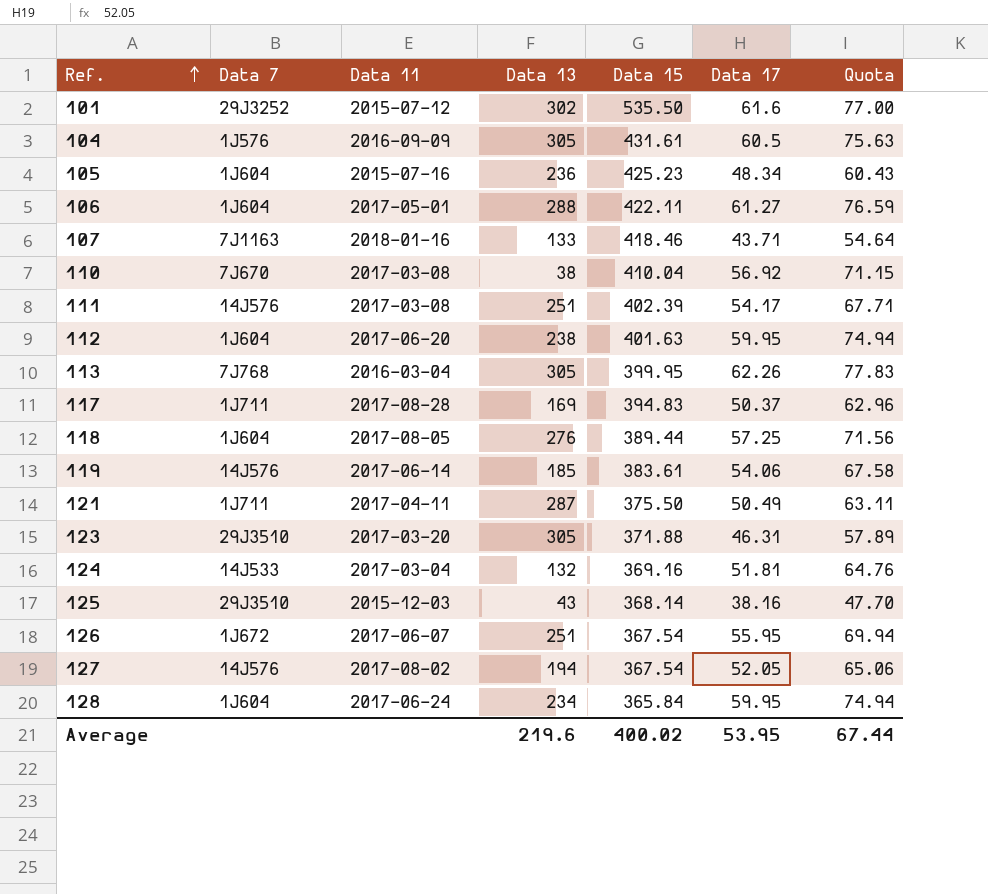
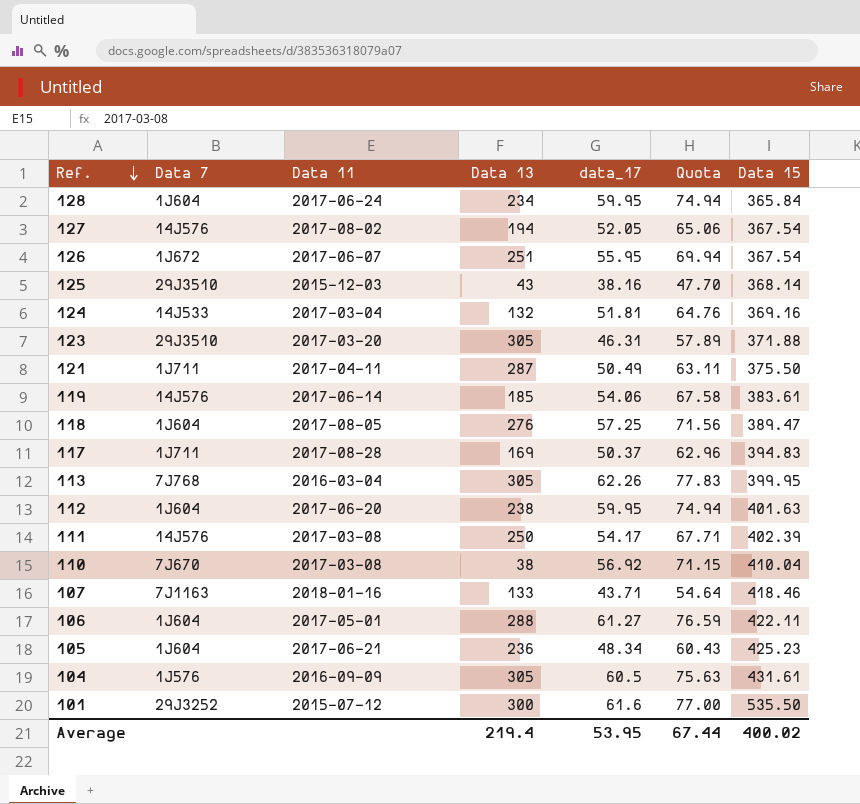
row order: Ref. ascending -> Ref. descending
column name: Data 17 -> data_17
column Data 15 | position: 5 -> 7
118 | Data 15: 389.44 -> 389.47
111 | Data 13: 251 -> 250
105 | Data 11: 2015-07-16 -> 2017-06-21
101 | Data 13: 302 -> 300
Average | Data 13: 219.6 -> 219.4

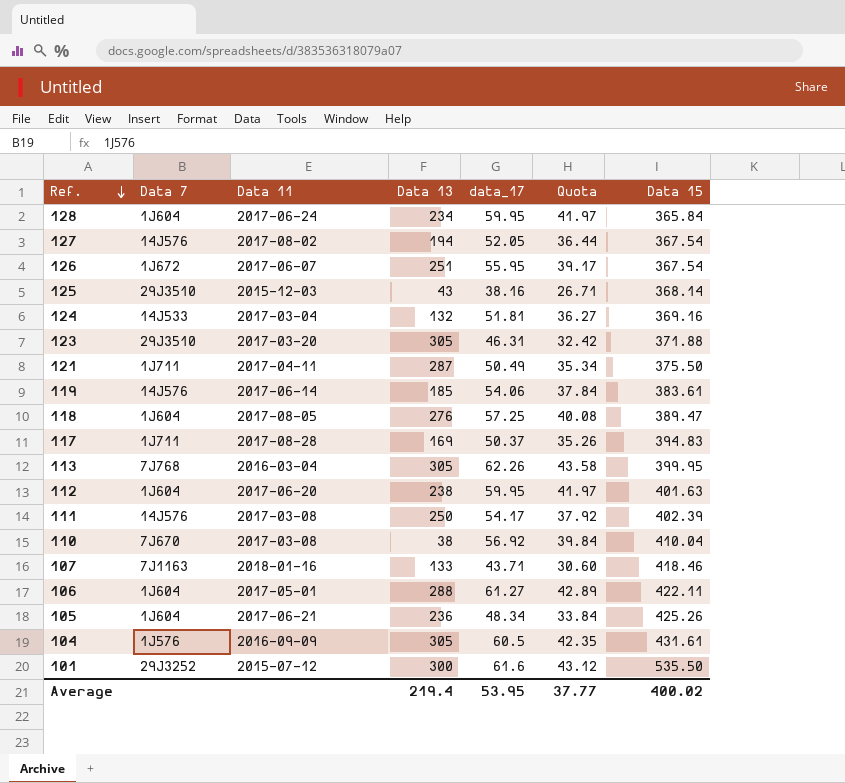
column Quota | formula: [data_17] * 1.25 -> [data_17] * 0.7
105 | Data 15: 425.23 -> 425.26
Average | Quota: 67.44 -> 37.77

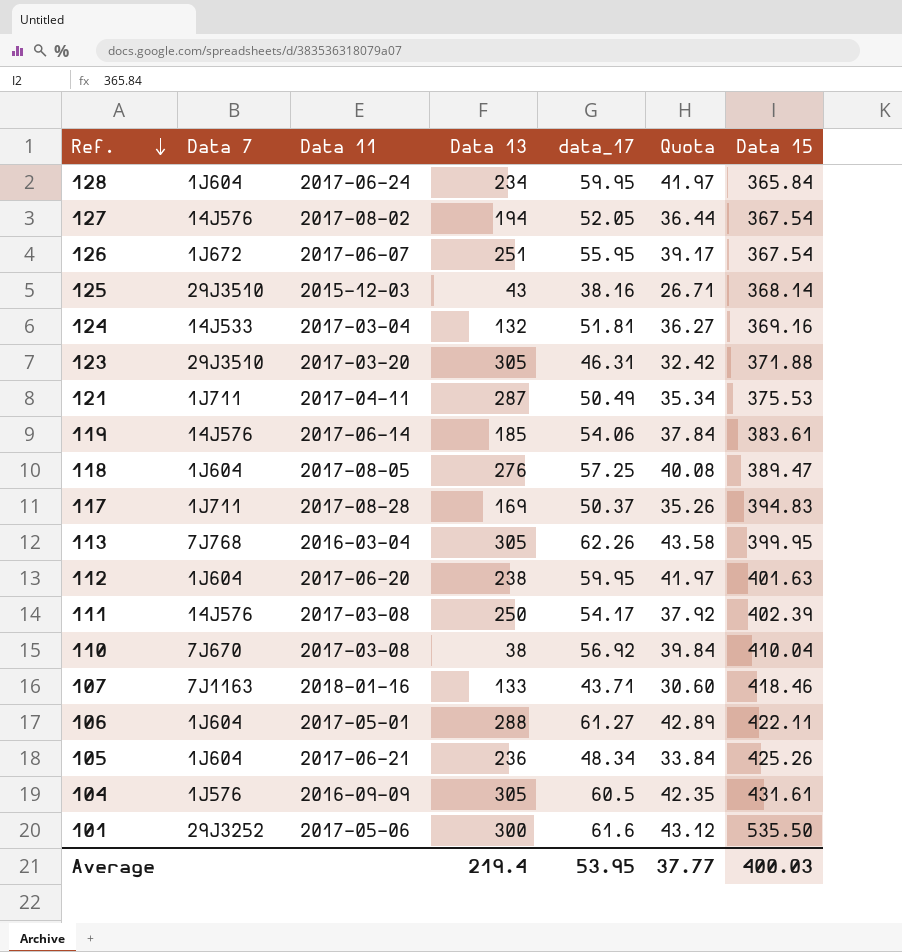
121 | Data 15: 375.50 -> 375.53
101 | Data 11: 2015-07-12 -> 2017-05-06
Average | Data 15: 400.02 -> 400.03

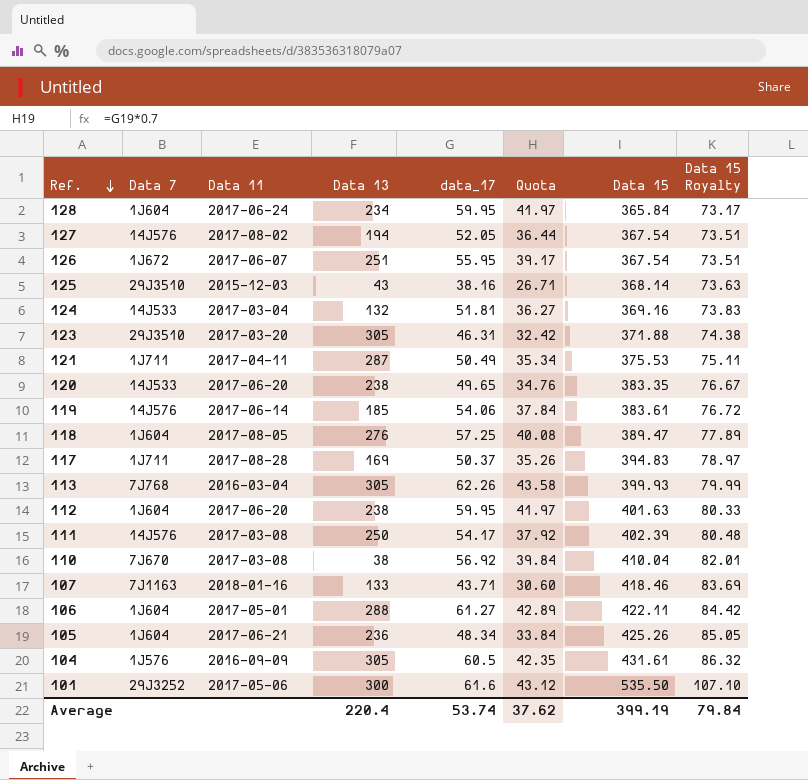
column Data 15 Royalty | formula: none -> [Data 15] * 0.2
row 120: none -> 14J533 | 2017-06-20 | 238 | 49.65 | 34.76 | 383.35 | 76.67
113 | Data 15: 399.95 -> 399.93
Average | Data 13: 219.4 -> 220.4
Average | data_17: 53.95 -> 53.74
Average | Quota: 37.77 -> 37.62
Average | Data 15: 400.03 -> 399.19

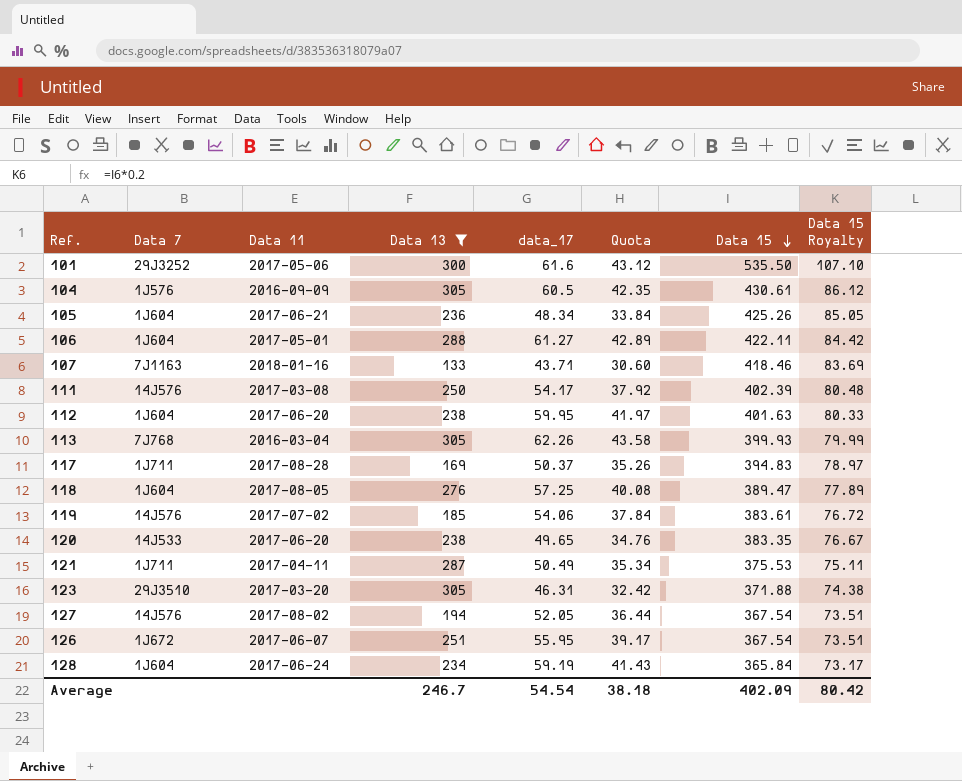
filter: none -> Data 13 >= 133
row order: Ref. descending -> Data 15 descending
104 | Data 15: 431.61 -> 430.61
104 | Data 15 Royalty: 86.32 -> 86.12
119 | Data 11: 2017-06-14 -> 2017-07-02
128 | data_17: 59.95 -> 59.19
128 | Quota: 41.97 -> 41.43
Average | Data 13: 220.4 -> 246.7
Average | data_17: 53.74 -> 54.54
Average | Quota: 37.62 -> 38.18
Average | Data 15: 399.19 -> 402.09
Average | Data 15 Royalty: 79.84 -> 80.42

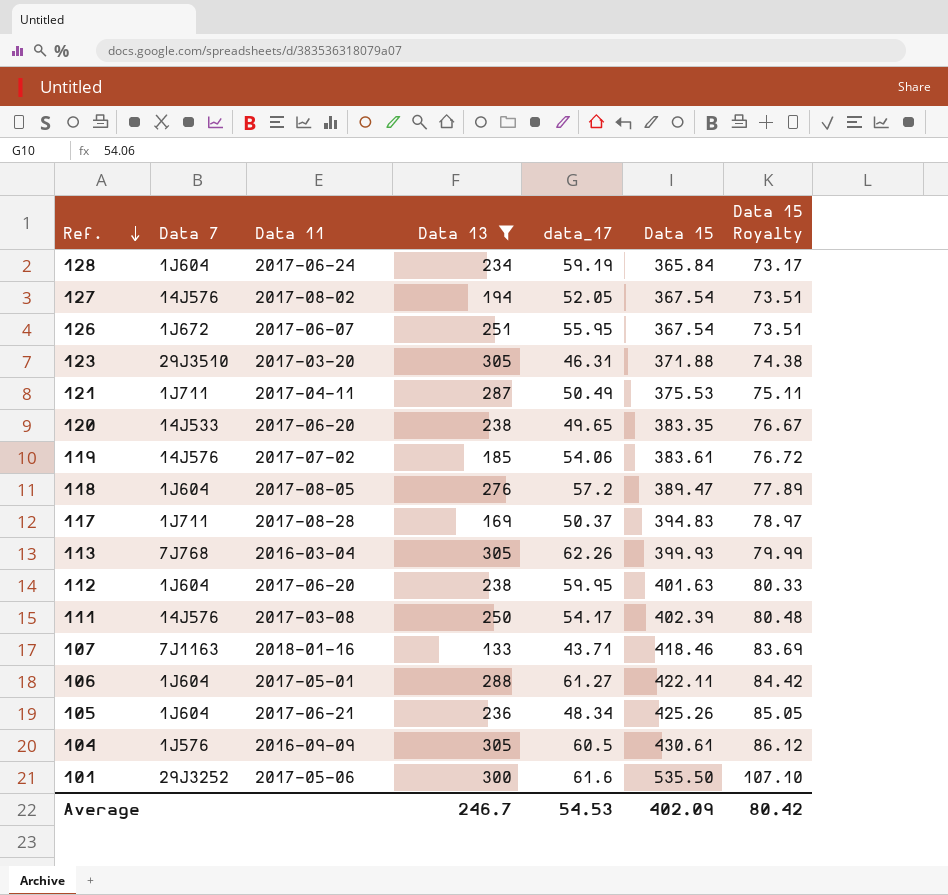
row order: Data 15 descending -> Ref. descending
column Quota | formula: [data_17] * 0.7 -> none
118 | data_17: 57.25 -> 57.2
Average | data_17: 54.54 -> 54.53

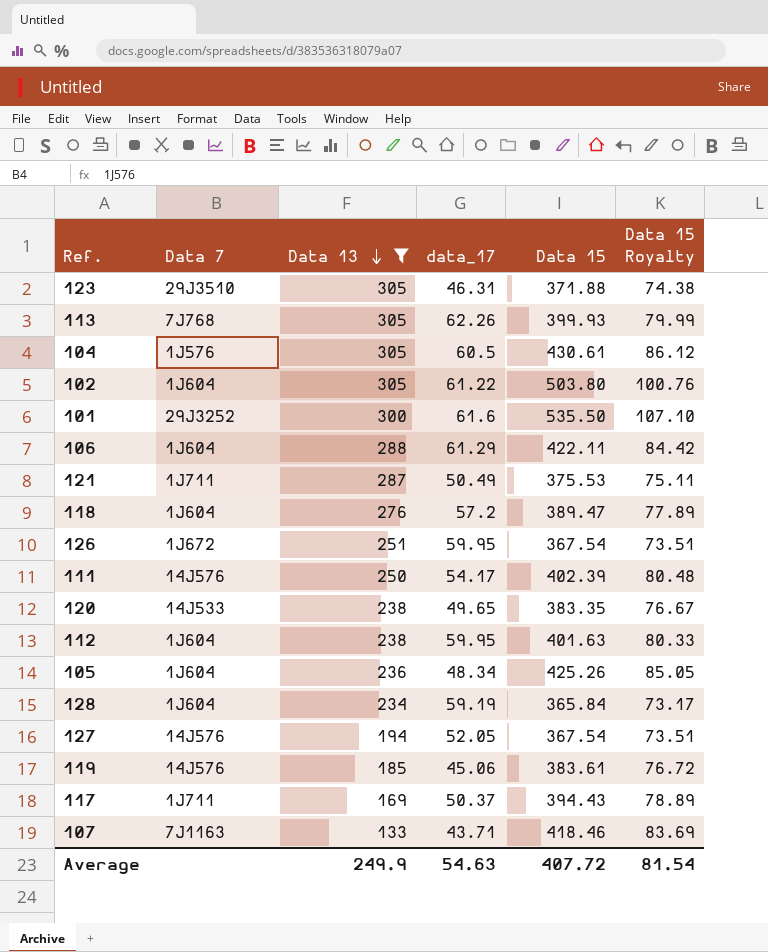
row order: Ref. descending -> Data 13 descending
column Data 11 | position: 3 -> none
row 102: none -> 1J604 | 305 | 61.22 | 503.80 | 100.76
106 | data_17: 61.27 -> 61.29
126 | data_17: 55.95 -> 59.95
119 | data_17: 54.06 -> 45.06
117 | Data 15: 394.83 -> 394.43
117 | Data 15 Royalty: 78.97 -> 78.89
Average | Data 13: 246.7 -> 249.9
Average | data_17: 54.53 -> 54.63
Average | Data 15: 402.09 -> 407.72
Average | Data 15 Royalty: 80.42 -> 81.54

